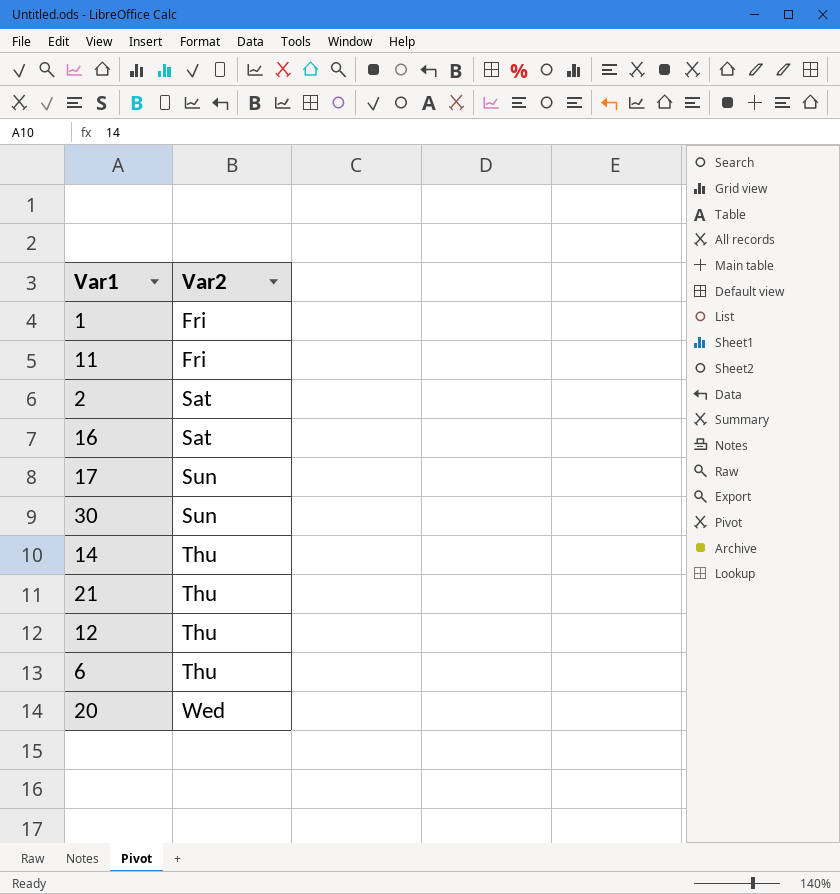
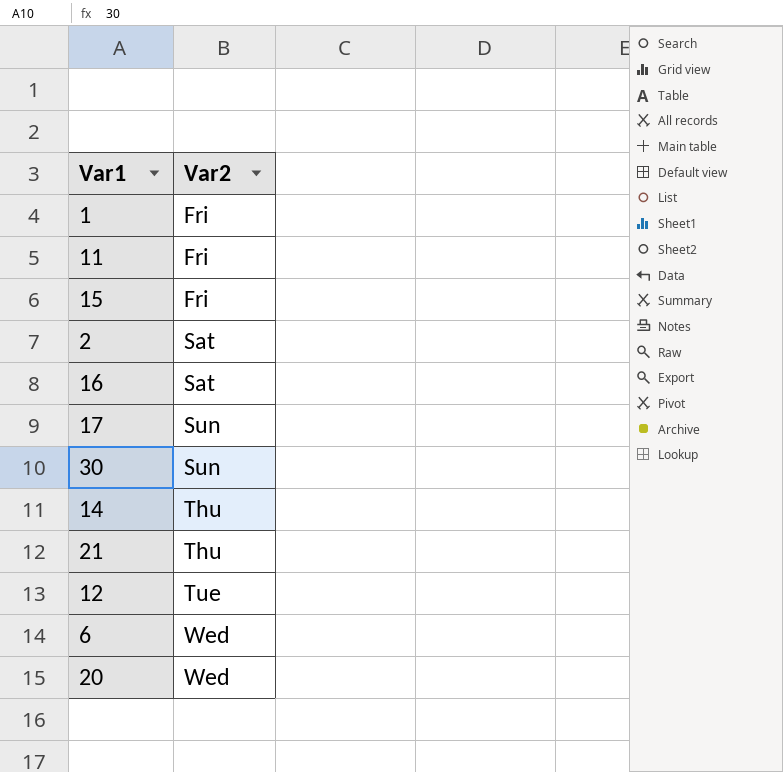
row 15: none -> Fri
12 | Var2: Thu -> Tue
6 | Var2: Thu -> Wed

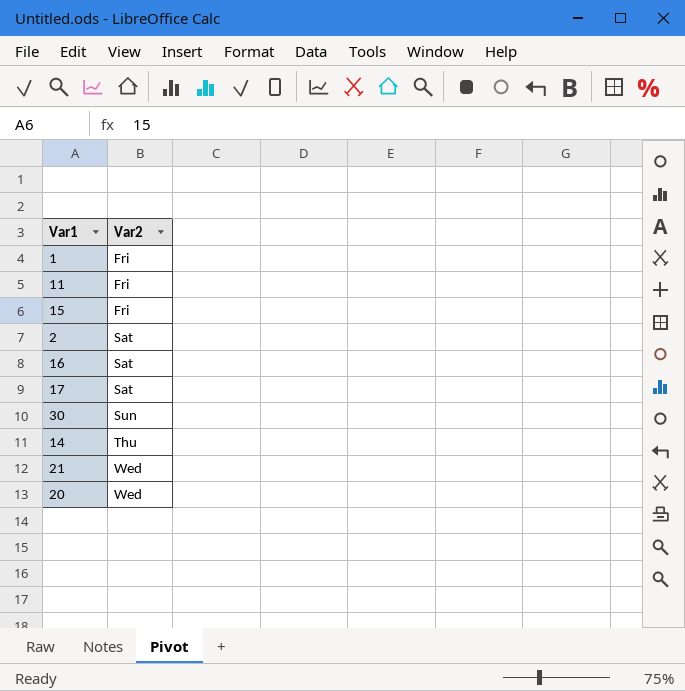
row 12: Tue -> none
row 6: Wed -> none
17 | Var2: Sun -> Sat
21 | Var2: Thu -> Wed

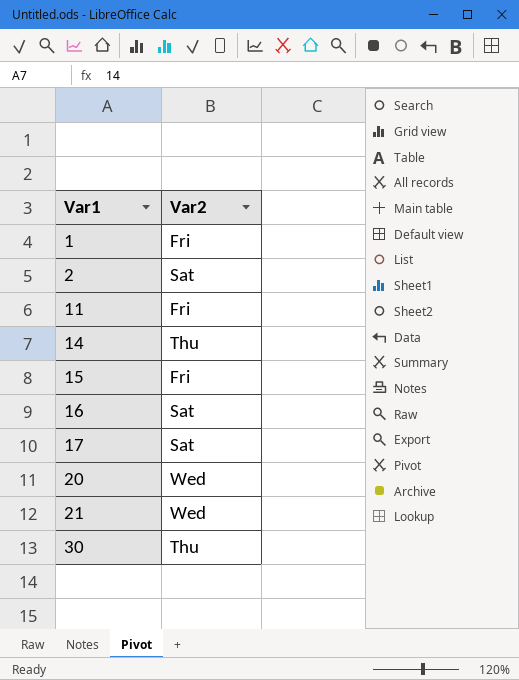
row order: Var2 ascending -> Var1 ascending
30 | Var2: Sun -> Thu

